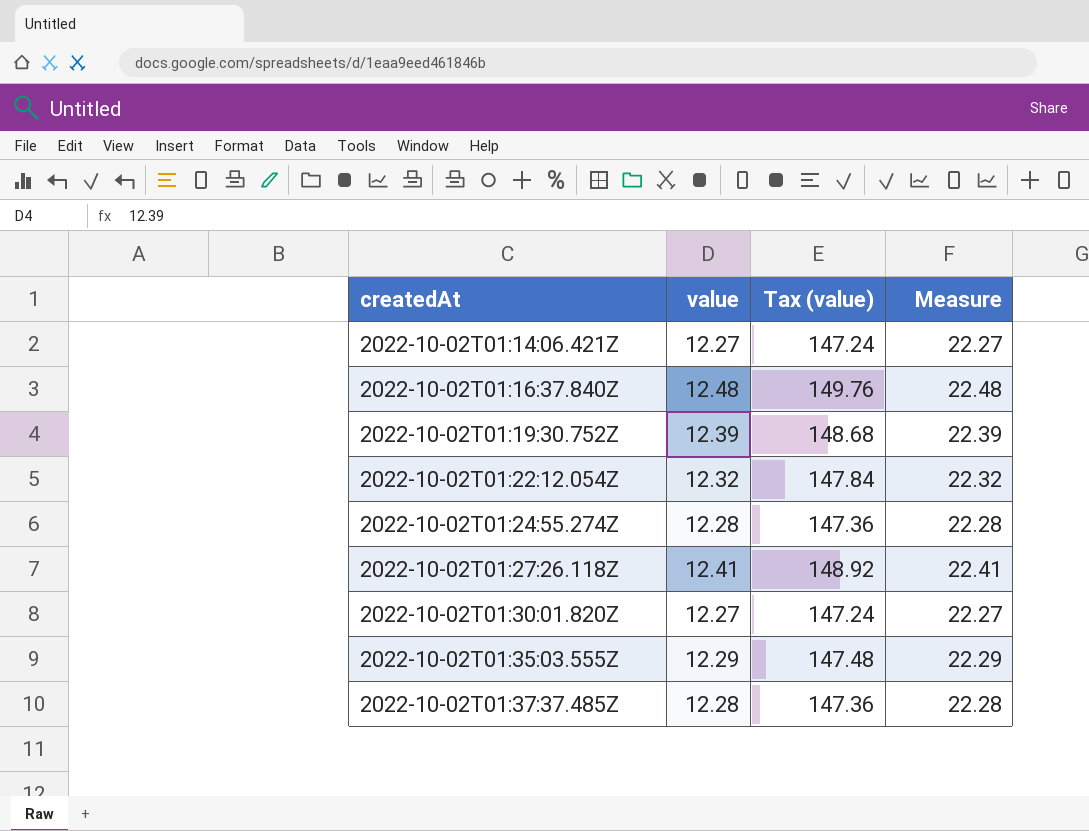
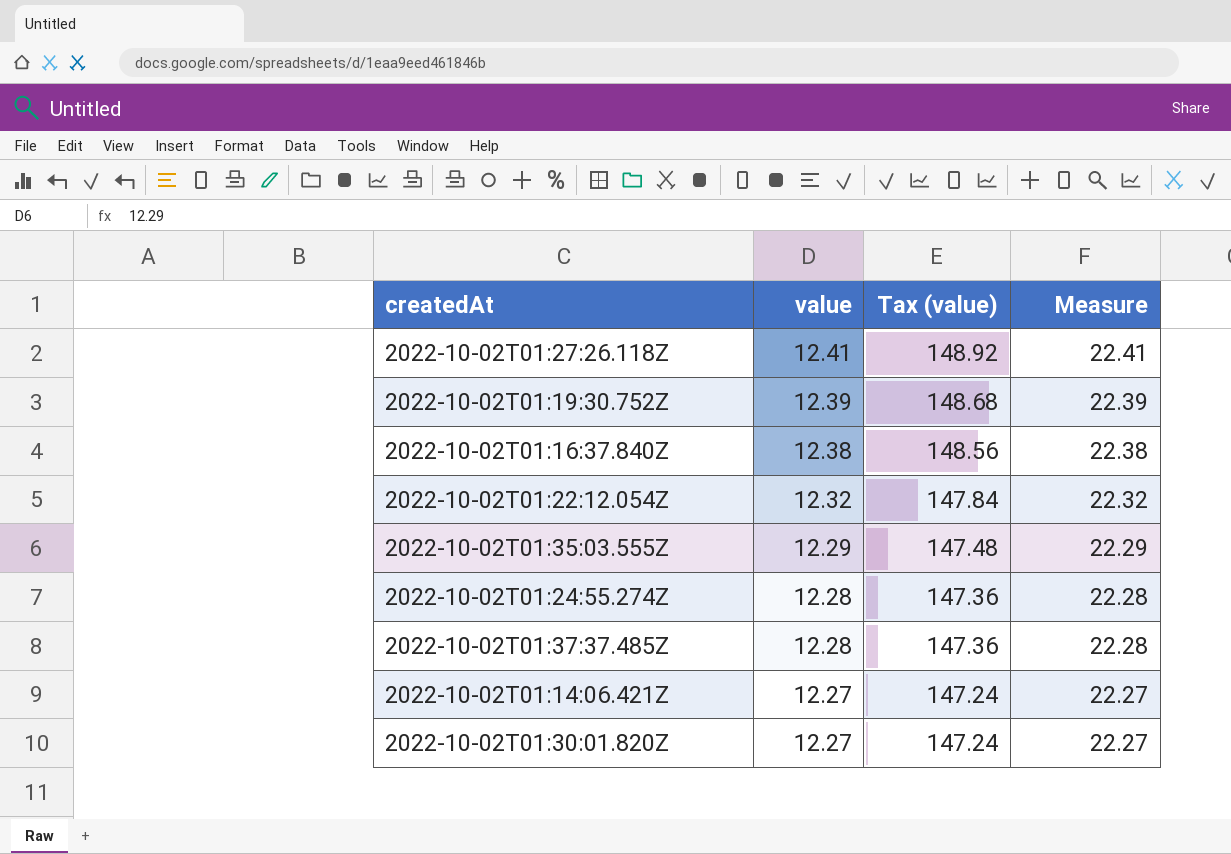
row order: createdAt ascending -> value descending
2022-10-02T01:16:37.840Z | value: 12.48 -> 12.38
2022-10-02T01:16:37.840Z | Tax (value): 149.76 -> 148.56
2022-10-02T01:16:37.840Z | Measure: 22.48 -> 22.38

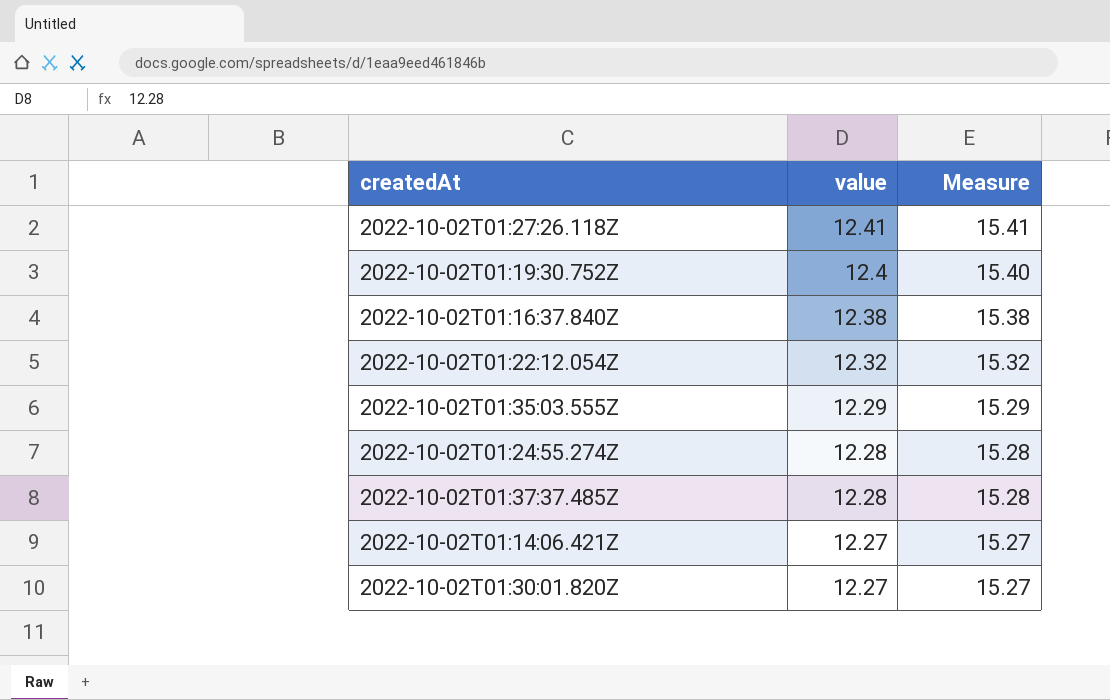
column Tax (value) | formula: [value] * 12 -> none
column Measure | formula: [value] + 10 -> [value] + 3
2022-10-02T01:19:30.752Z | value: 12.39 -> 12.4

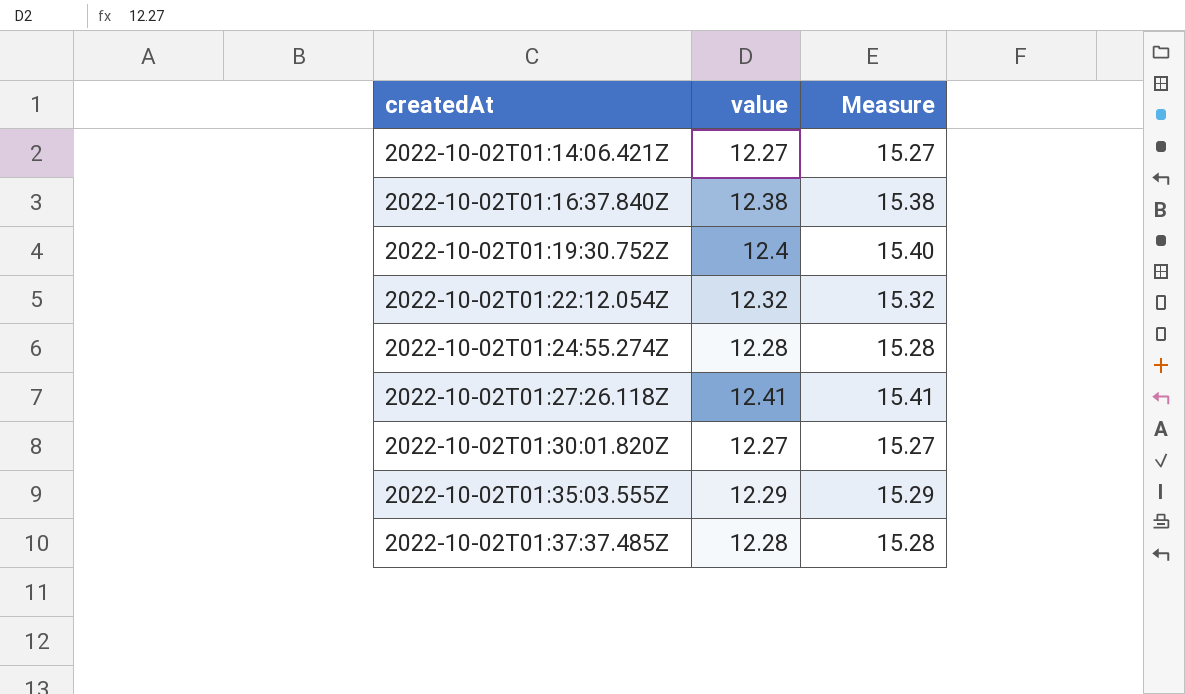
row order: value descending -> createdAt ascending

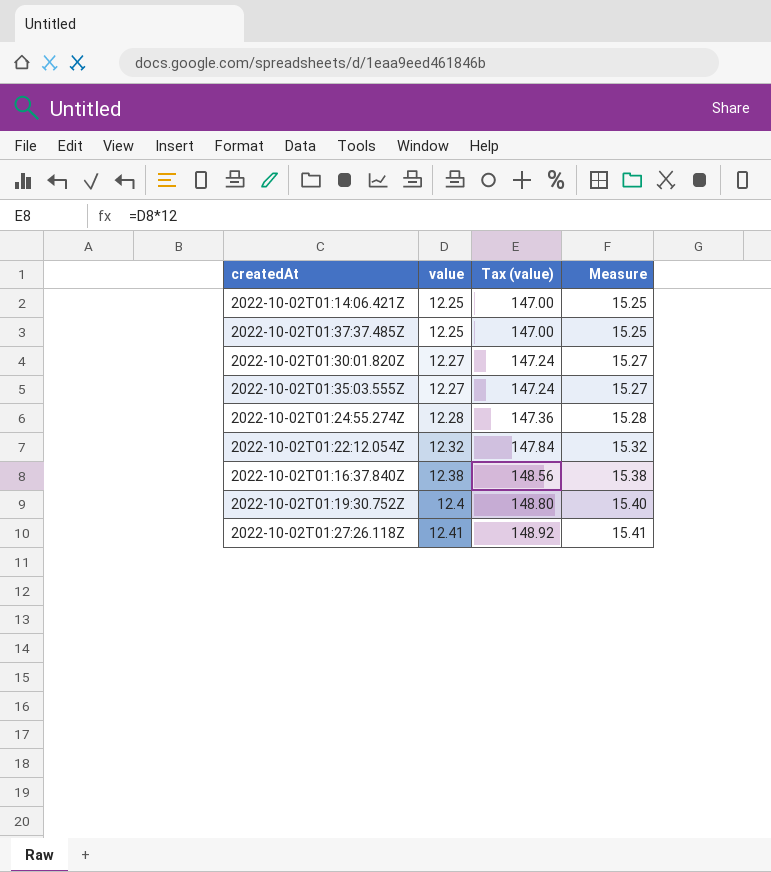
row order: createdAt ascending -> value ascending
column Tax (value) | formula: none -> [value] * 12
2022-10-02T01:14:06.421Z | value: 12.27 -> 12.25
2022-10-02T01:14:06.421Z | Measure: 15.27 -> 15.25
2022-10-02T01:37:37.485Z | value: 12.28 -> 12.25
2022-10-02T01:37:37.485Z | Measure: 15.28 -> 15.25
2022-10-02T01:35:03.555Z | value: 12.29 -> 12.27
2022-10-02T01:35:03.555Z | Measure: 15.29 -> 15.27

